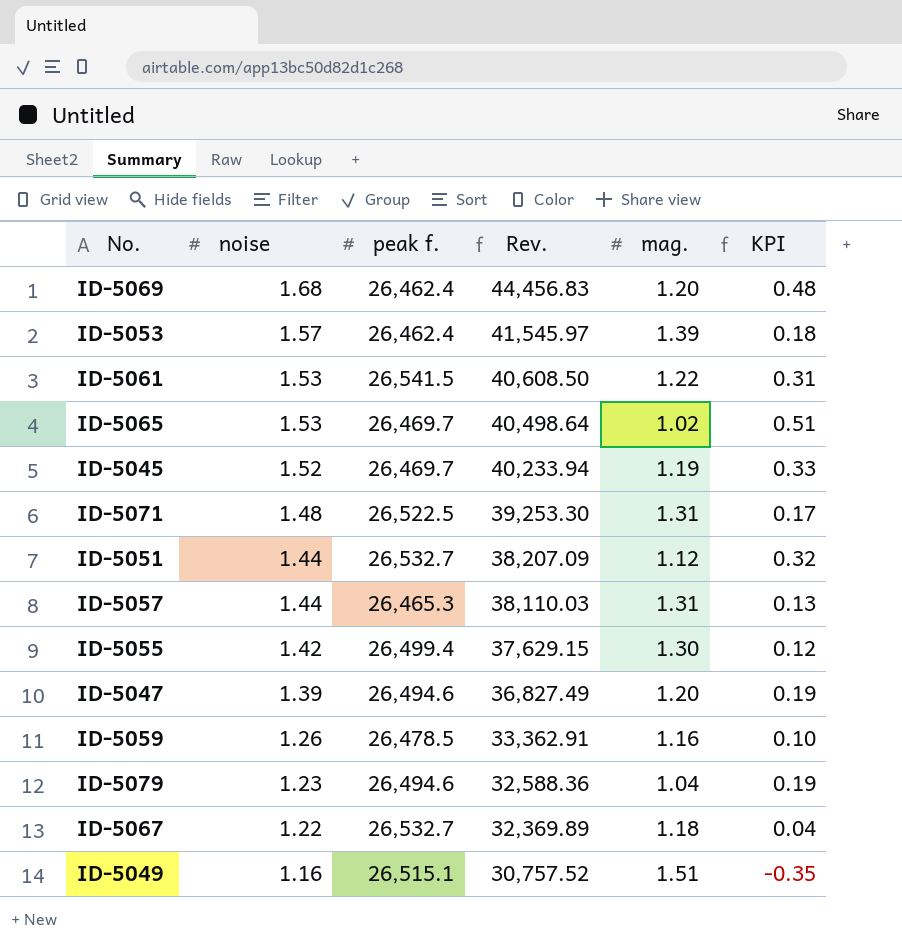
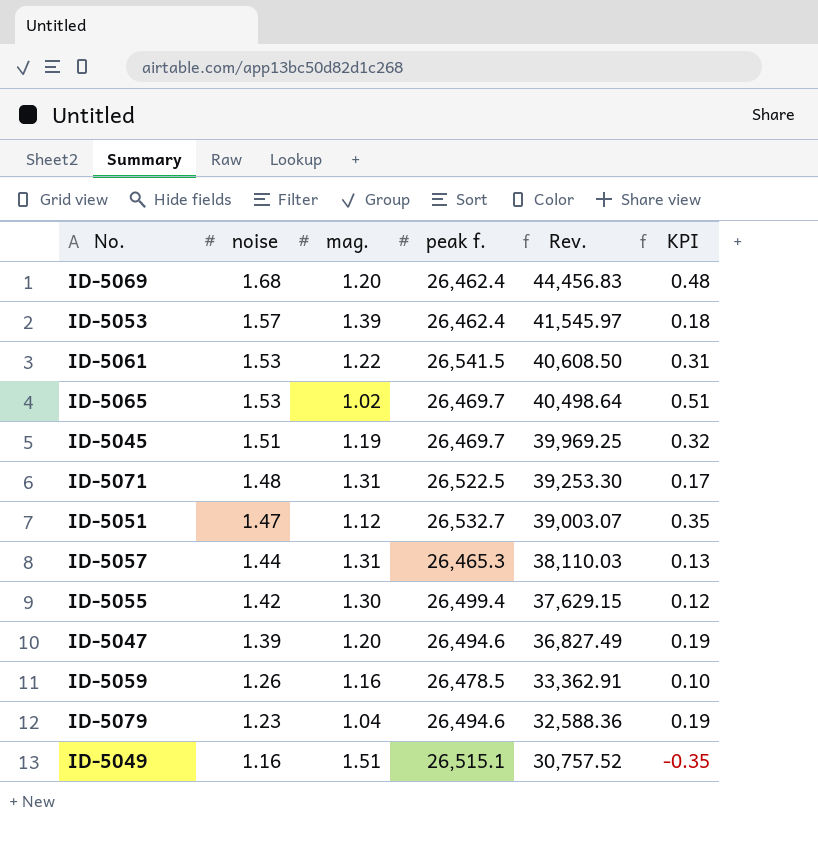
column mag. | position: 5 -> 3
row ID-5067: 1.22 | 26,532.7 | 32,369.89 | 1.18 | 0.04 -> none
ID-5045 | noise: 1.52 -> 1.51
ID-5045 | Rev.: 40,233.94 -> 39,969.25
ID-5045 | KPI: 0.33 -> 0.32
ID-5051 | noise: 1.44 -> 1.47
ID-5051 | Rev.: 38,207.09 -> 39,003.07
ID-5051 | KPI: 0.32 -> 0.35

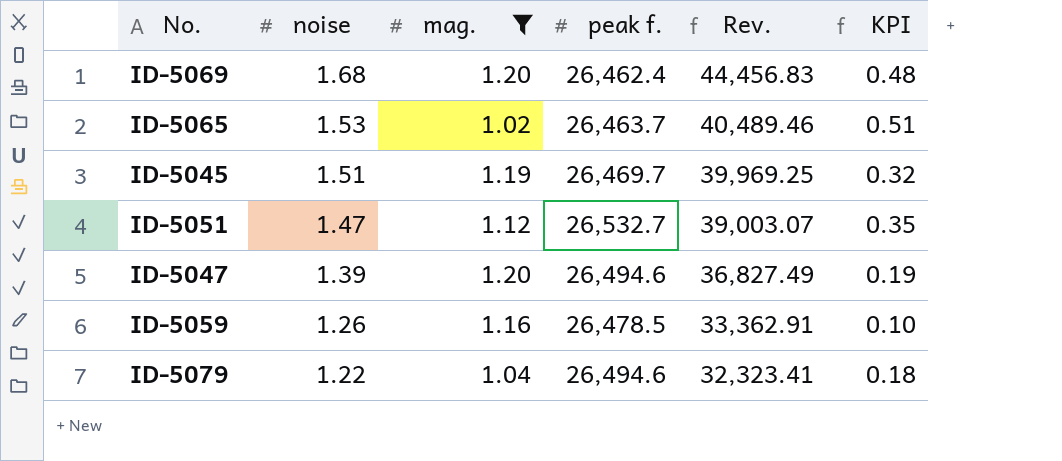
filter: none -> mag. <= 1.20
ID-5065 | peak f.: 26,469.7 -> 26,463.7
ID-5065 | Rev.: 40,498.64 -> 40,489.46
ID-5079 | noise: 1.23 -> 1.22
ID-5079 | Rev.: 32,588.36 -> 32,323.41
ID-5079 | KPI: 0.19 -> 0.18

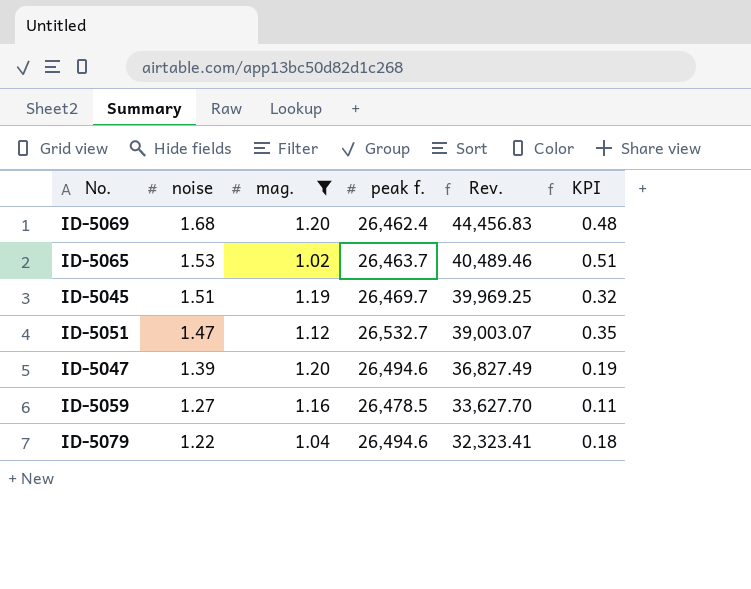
ID-5059 | noise: 1.26 -> 1.27
ID-5059 | Rev.: 33,362.91 -> 33,627.70
ID-5059 | KPI: 0.10 -> 0.11

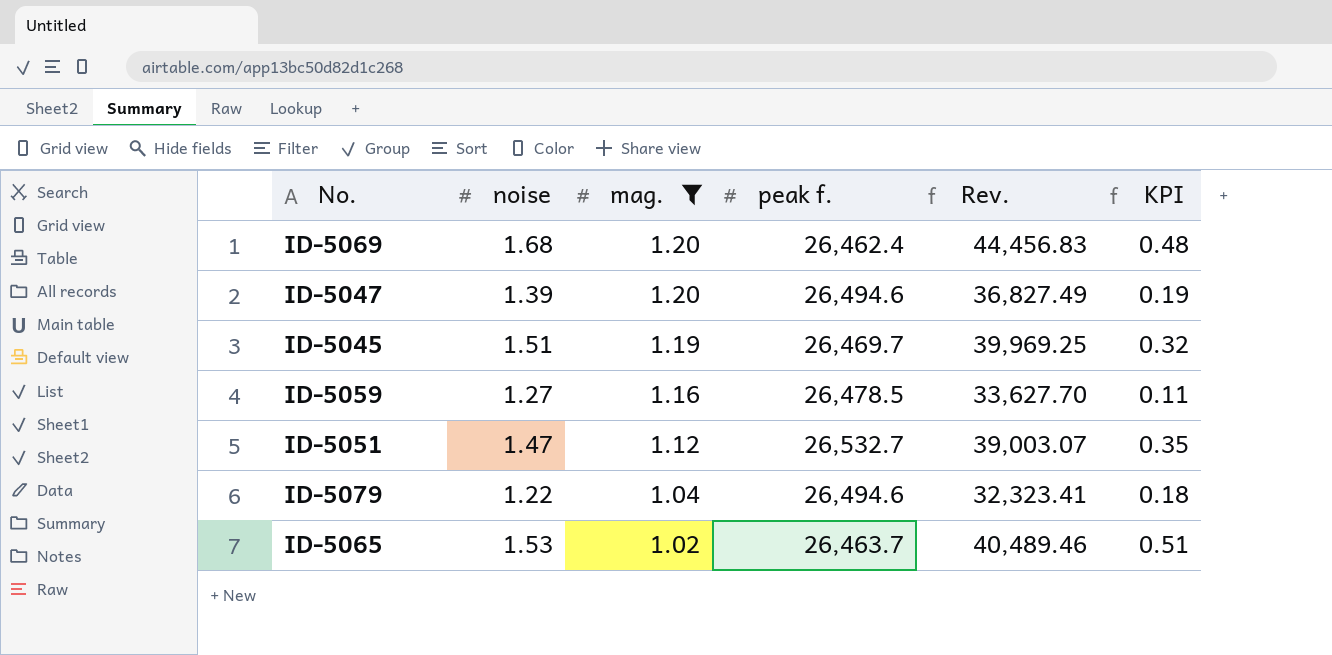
row order: noise descending -> mag. descending

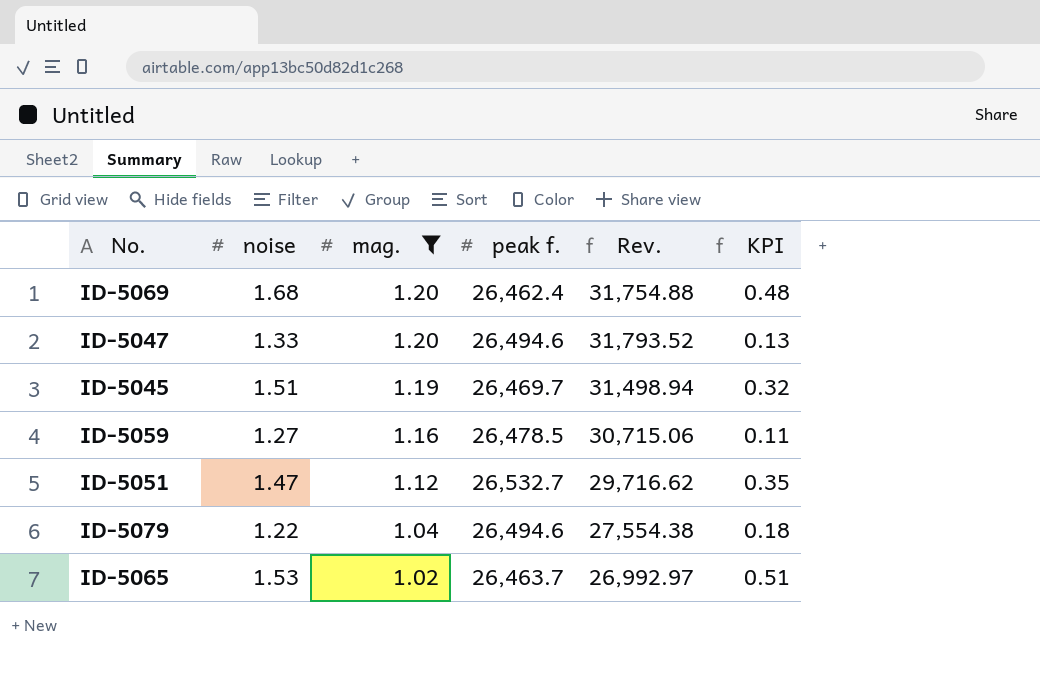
column Rev. | formula: [noise] * [peak f.] -> [mag.] * [peak f.]
ID-5047 | noise: 1.39 -> 1.33
ID-5047 | KPI: 0.19 -> 0.13

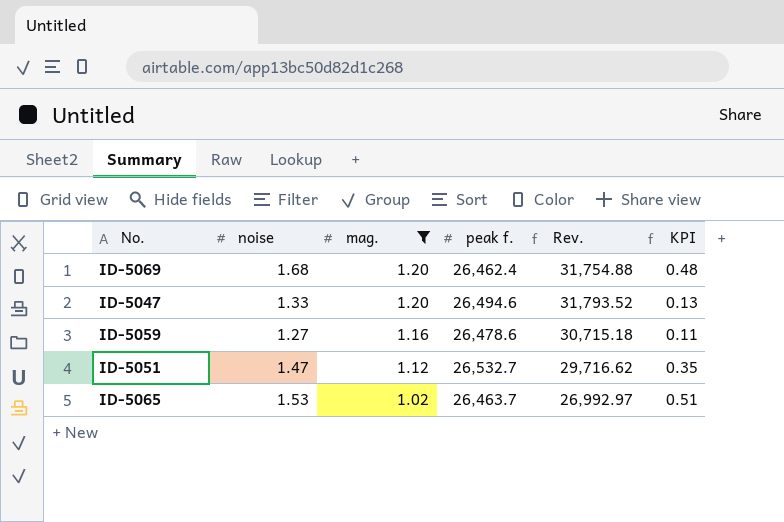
row ID-5045: 1.51 | 1.19 | 26,469.7 | 31,498.94 | 0.32 -> none
row ID-5079: 1.22 | 1.04 | 26,494.6 | 27,554.38 | 0.18 -> none
ID-5059 | peak f.: 26,478.5 -> 26,478.6
ID-5059 | Rev.: 30,715.06 -> 30,715.18

